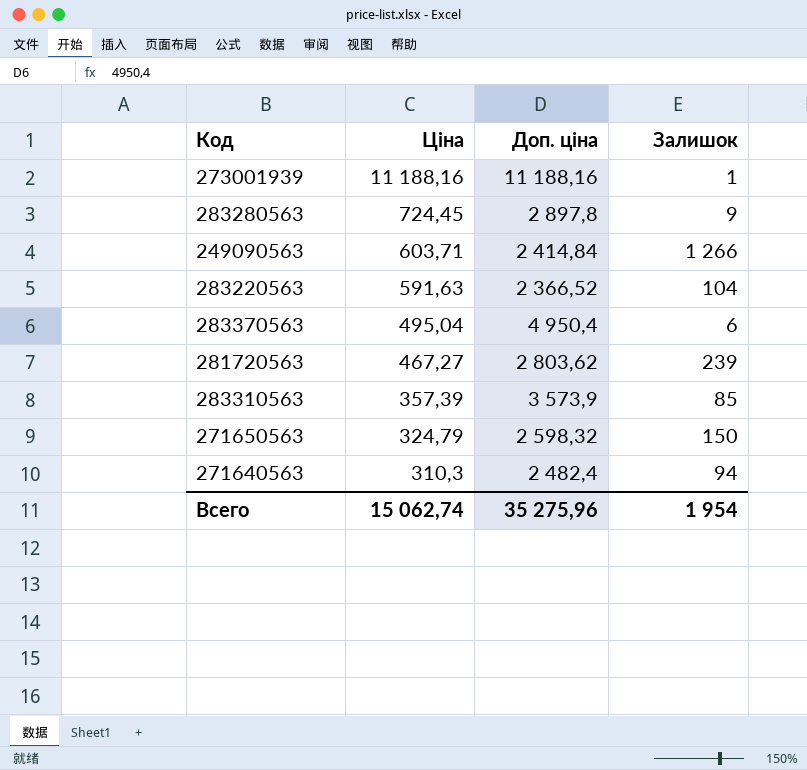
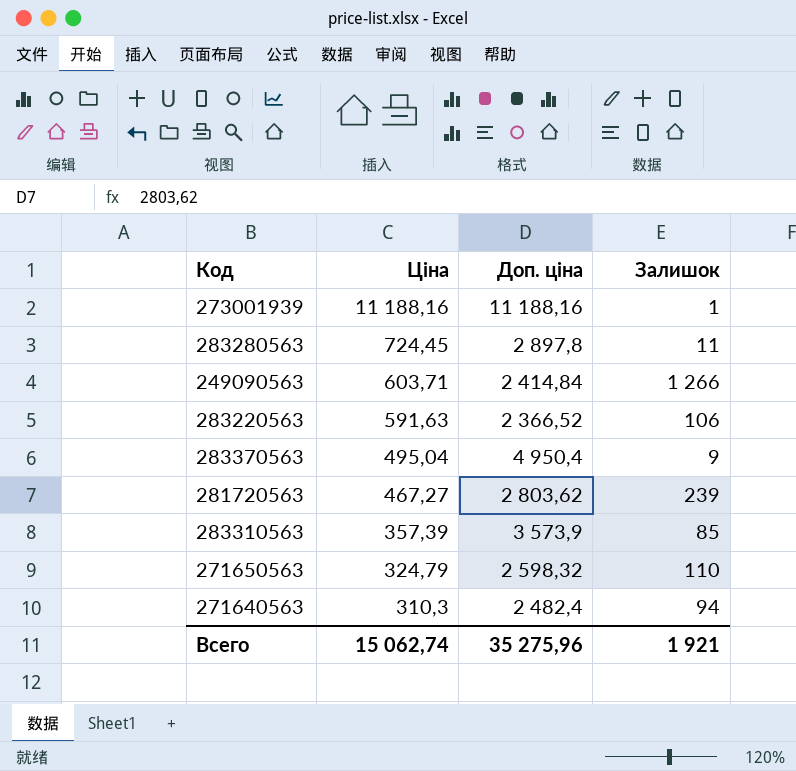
283280563 | Залишок: 9 -> 11
283220563 | Залишок: 104 -> 106
283370563 | Залишок: 6 -> 9
271650563 | Залишок: 150 -> 110
Всего | Залишок: 1 954 -> 1 921

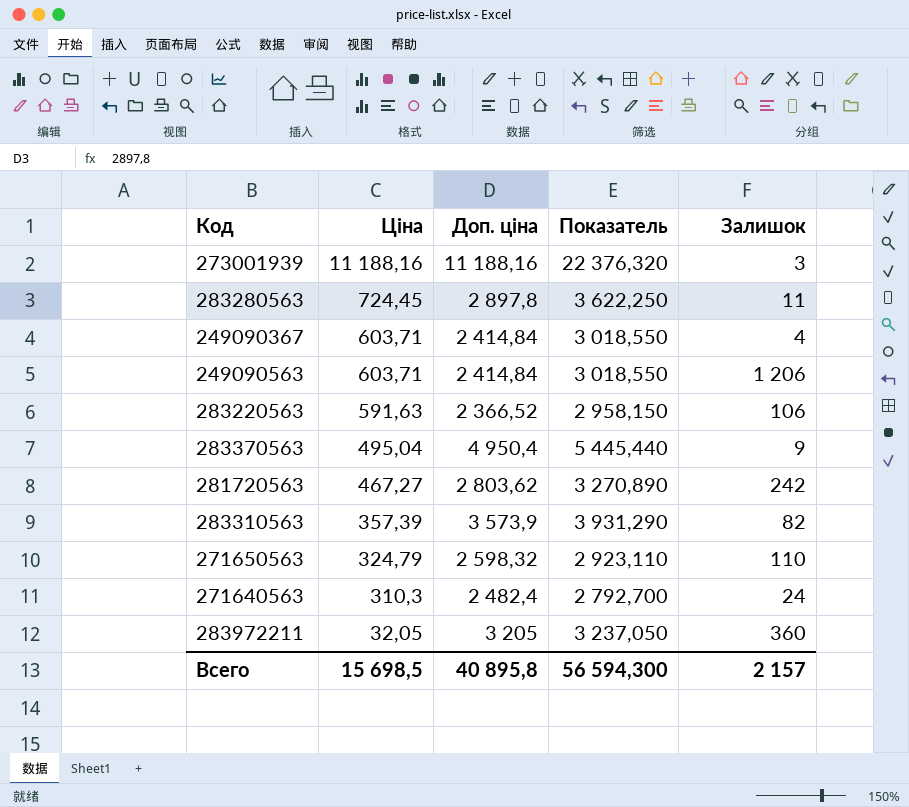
column Показатель | formula: none -> [Ціна] + [Доп. ціна]
273001939 | Залишок: 1 -> 3
row 249090367: none -> 603,71 | 2 414,84 | 3 018,550 | 4
249090563 | Залишок: 1 266 -> 1 206
281720563 | Залишок: 239 -> 242
283310563 | Залишок: 85 -> 82
271640563 | Залишок: 94 -> 24
row 283972211: none -> 32,05 | 3 205 | 3 237,050 | 360
Всего | Ціна: 15 062,74 -> 15 698,5
Всего | Доп. ціна: 35 275,96 -> 40 895,8
Всего | Залишок: 1 921 -> 2 157

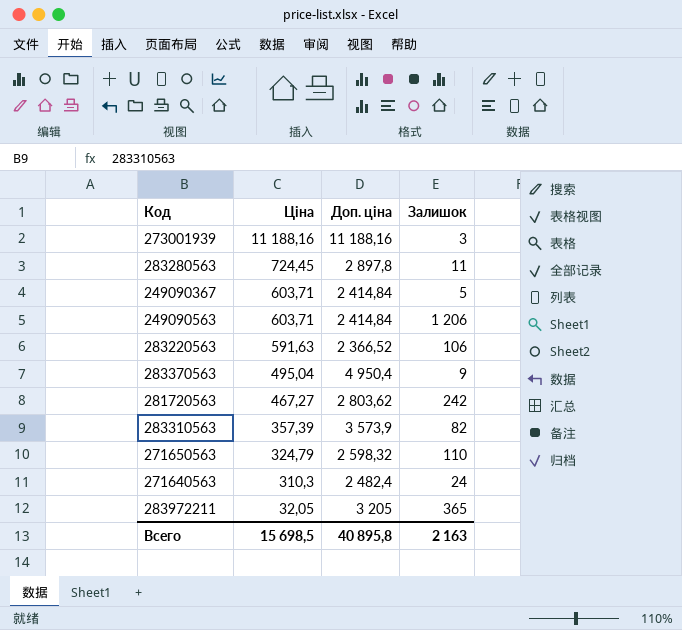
column Показатель | formula: [Ціна] + [Доп. ціна] -> none
249090367 | Залишок: 4 -> 5
283972211 | Залишок: 360 -> 365
Всего | Залишок: 2 157 -> 2 163

